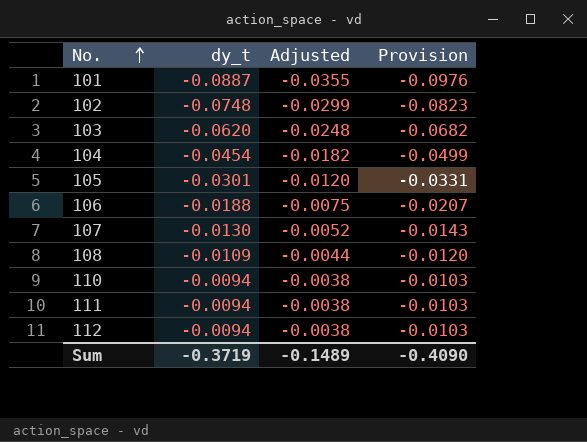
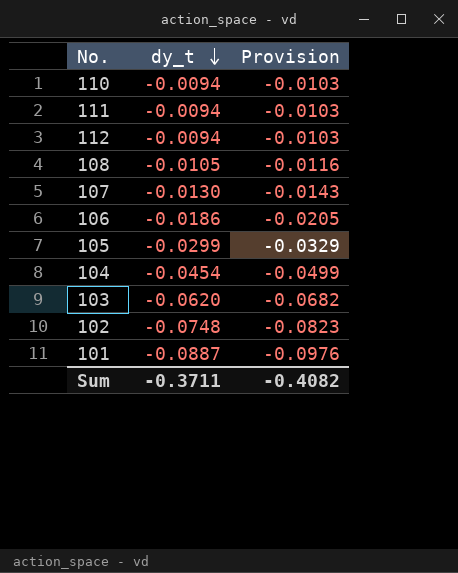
row order: No. ascending -> dy_t descending
column Adjusted | formula: [dy_t] * 0.4 -> none
108 | dy_t: -0.0109 -> -0.0105
108 | Provision: -0.0120 -> -0.0116
106 | dy_t: -0.0188 -> -0.0186
106 | Provision: -0.0207 -> -0.0205
105 | dy_t: -0.0301 -> -0.0299
105 | Provision: -0.0331 -> -0.0329
Sum | dy_t: -0.3719 -> -0.3711
Sum | Provision: -0.4090 -> -0.4082

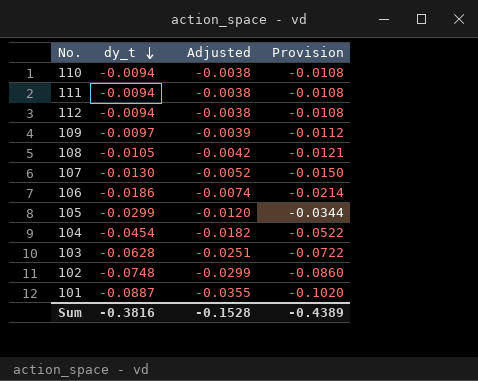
column Adjusted | formula: none -> [dy_t] * 0.4
column Provision | formula: [dy_t] * 1.1 -> [dy_t] * 1.15
row 109: none -> -0.0097 | -0.0039 | -0.0112
103 | dy_t: -0.0620 -> -0.0628
Sum | dy_t: -0.3711 -> -0.3816
Sum | Provision: -0.4082 -> -0.4389

